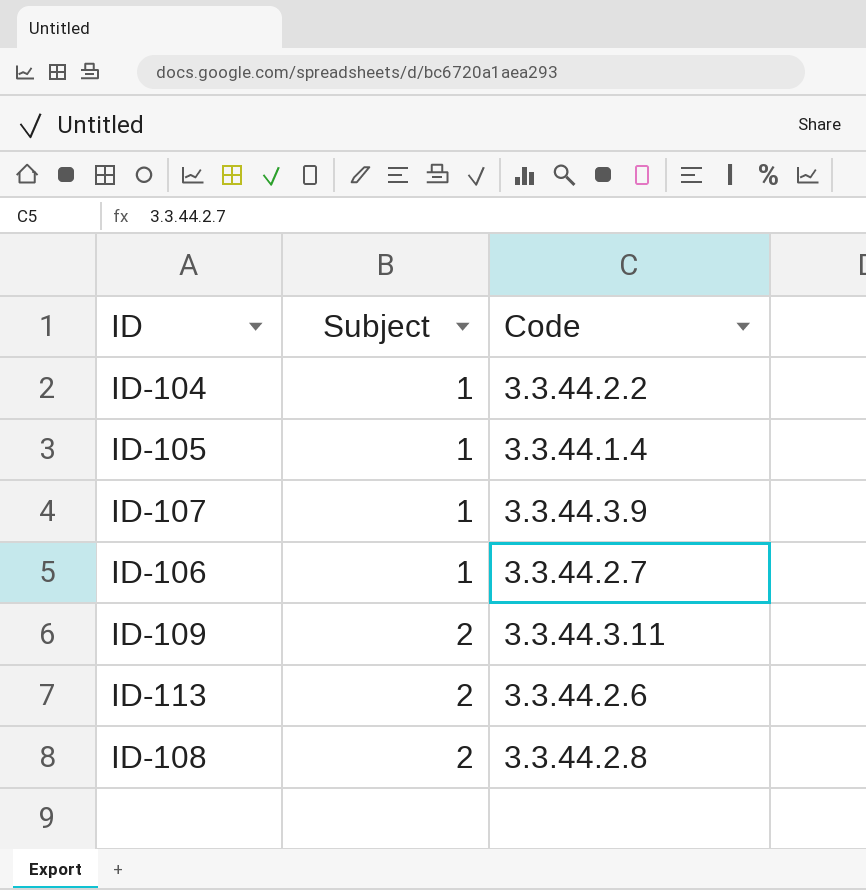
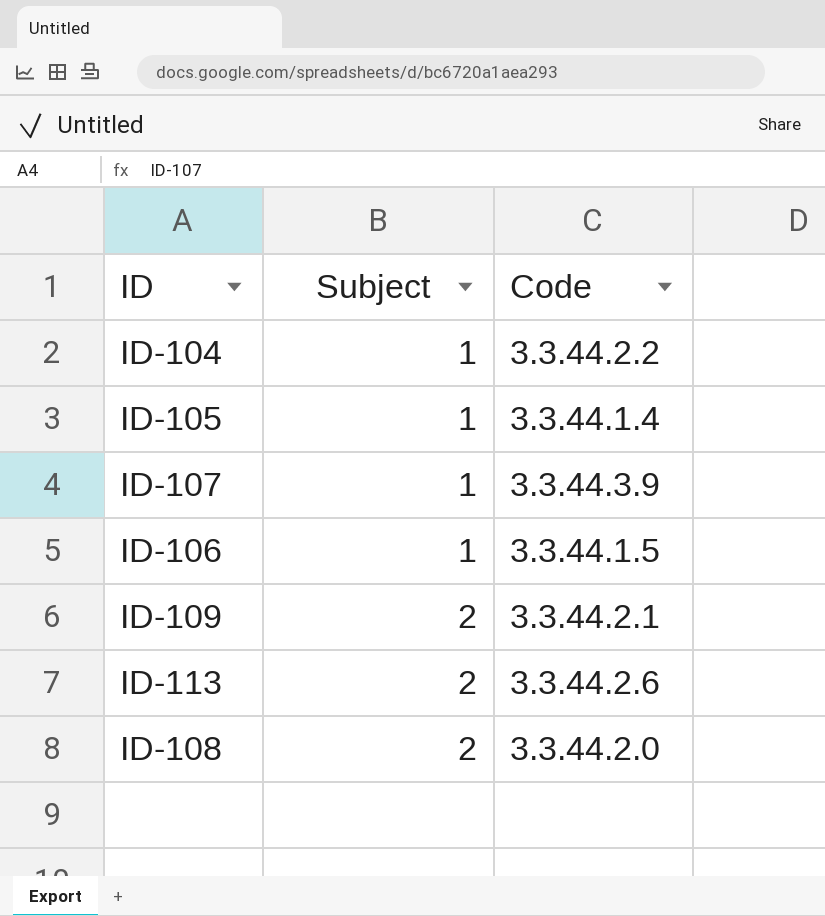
ID-106 | Code: 3.3.44.2.7 -> 3.3.44.1.5
ID-109 | Code: 3.3.44.3.11 -> 3.3.44.2.1
ID-108 | Code: 3.3.44.2.8 -> 3.3.44.2.0

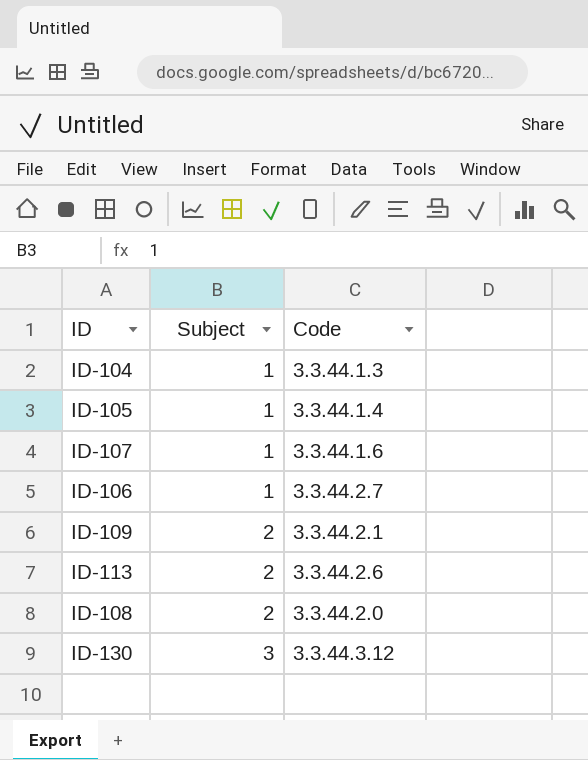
ID-104 | Code: 3.3.44.2.2 -> 3.3.44.1.3
ID-107 | Code: 3.3.44.3.9 -> 3.3.44.1.6
ID-106 | Code: 3.3.44.1.5 -> 3.3.44.2.7
row ID-130: none -> 3 | 3.3.44.3.12

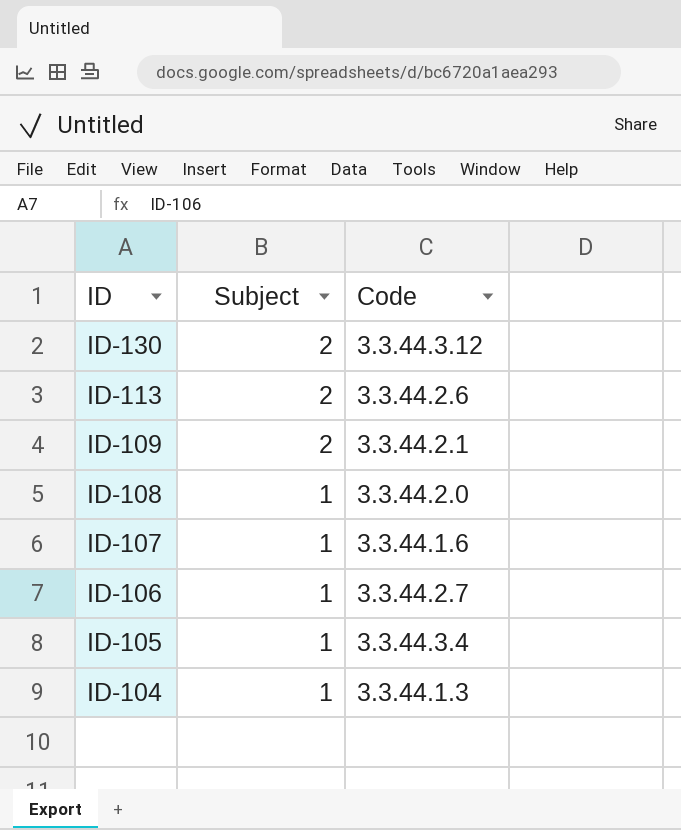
row order: Subject ascending -> ID descending
ID-130 | Subject: 3 -> 2
ID-108 | Subject: 2 -> 1
ID-105 | Code: 3.3.44.1.4 -> 3.3.44.3.4

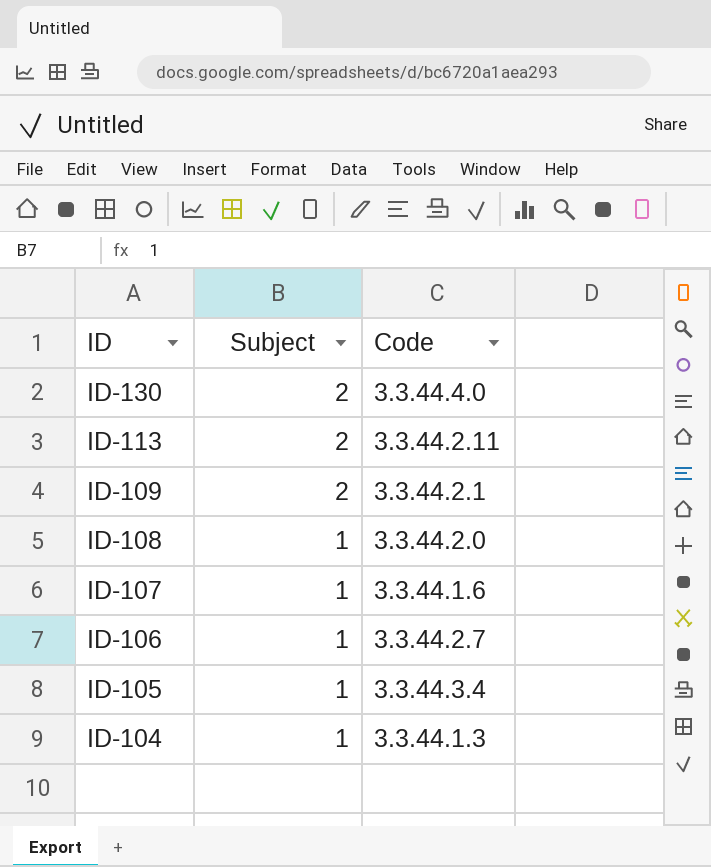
ID-130 | Code: 3.3.44.3.12 -> 3.3.44.4.0
ID-113 | Code: 3.3.44.2.6 -> 3.3.44.2.11

